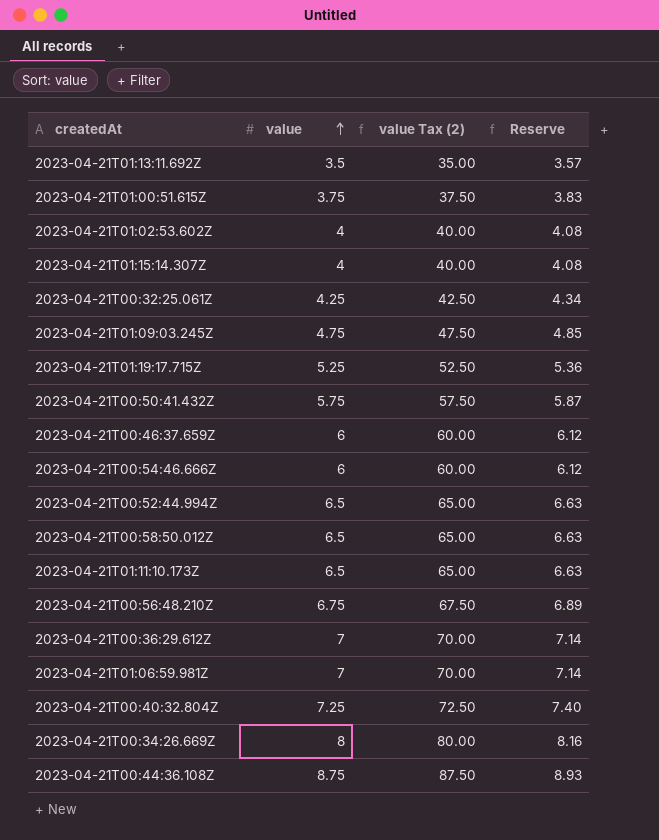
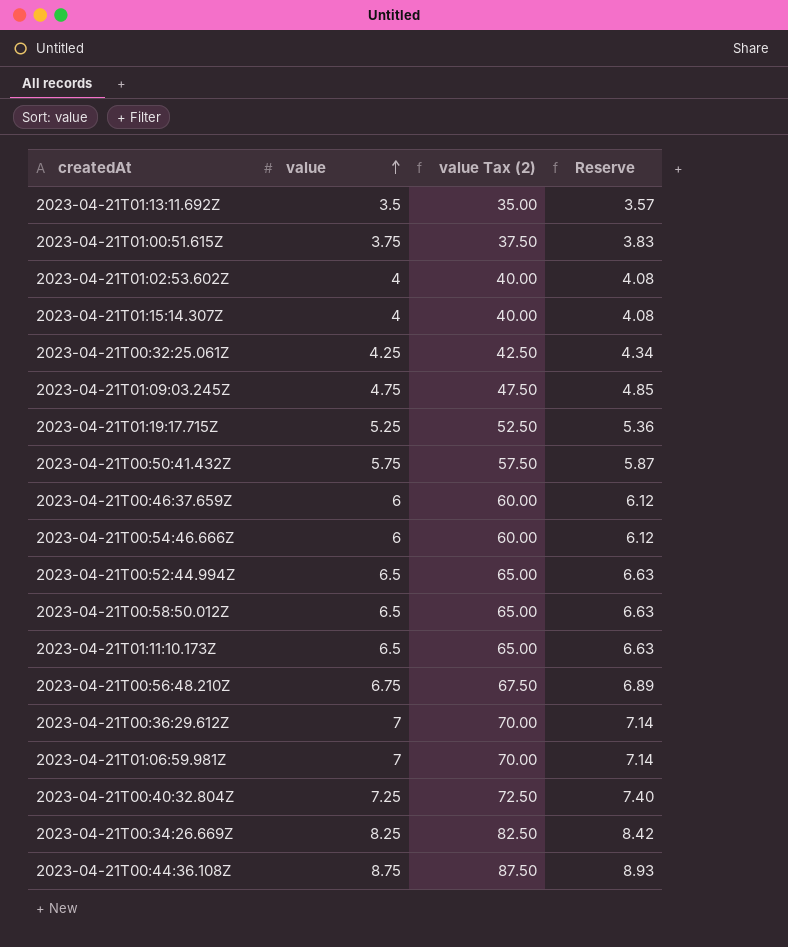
2023-04-21T00:34:26.669Z | value: 8 -> 8.25
2023-04-21T00:34:26.669Z | value Tax (2): 80.00 -> 82.50
2023-04-21T00:34:26.669Z | Reserve: 8.16 -> 8.42

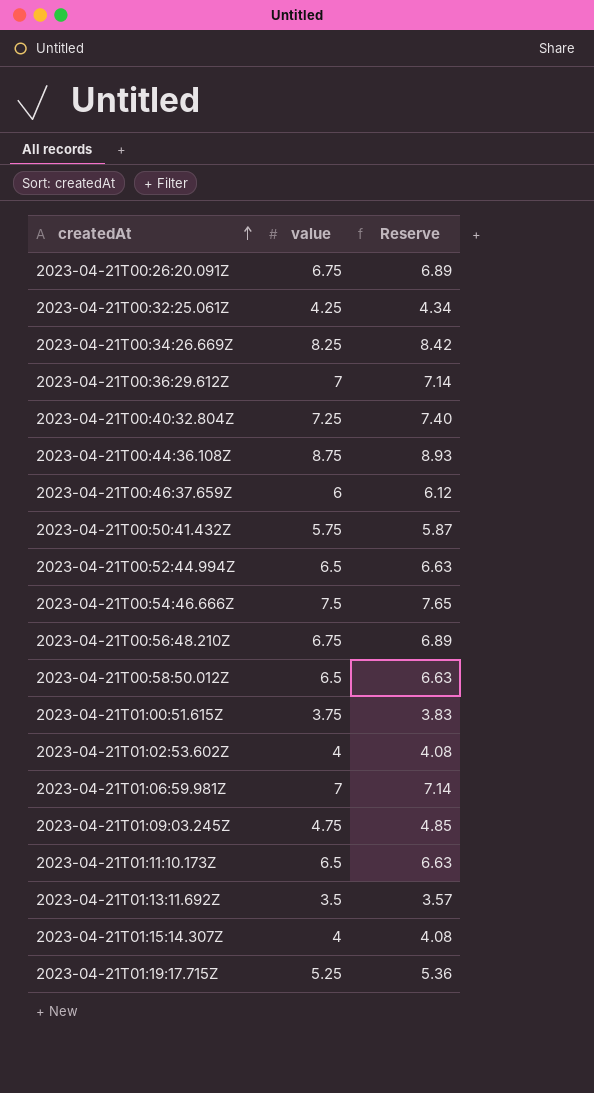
row order: value ascending -> createdAt ascending
column value Tax (2) | formula: [value] * 10 -> none
row 2023-04-21T00:26:20.091Z: none -> 6.75 | 6.89
2023-04-21T00:54:46.666Z | value: 6 -> 7.5
2023-04-21T00:54:46.666Z | Reserve: 6.12 -> 7.65

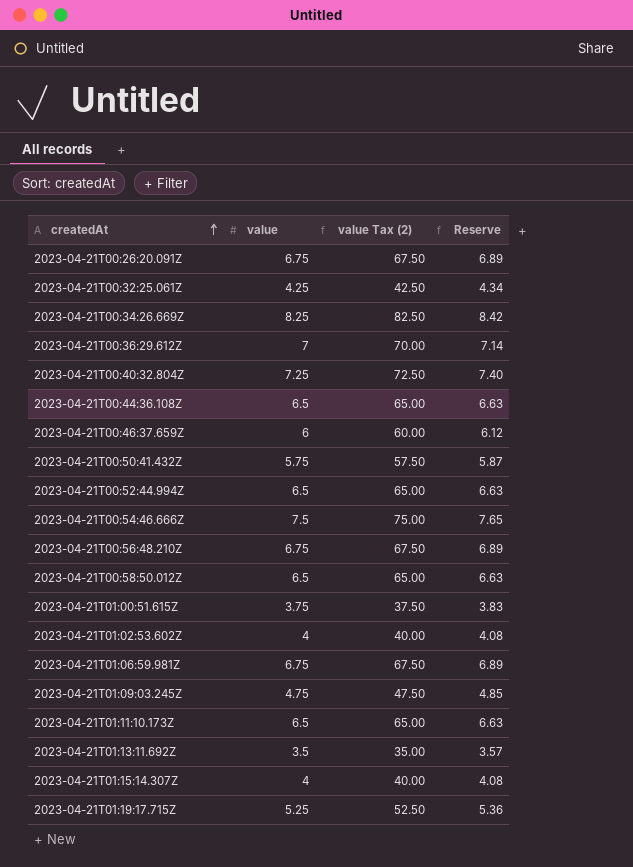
column value Tax (2) | formula: none -> [value] * 10
2023-04-21T00:44:36.108Z | value: 8.75 -> 6.5
2023-04-21T00:44:36.108Z | Reserve: 8.93 -> 6.63
2023-04-21T01:06:59.981Z | value: 7 -> 6.75
2023-04-21T01:06:59.981Z | Reserve: 7.14 -> 6.89

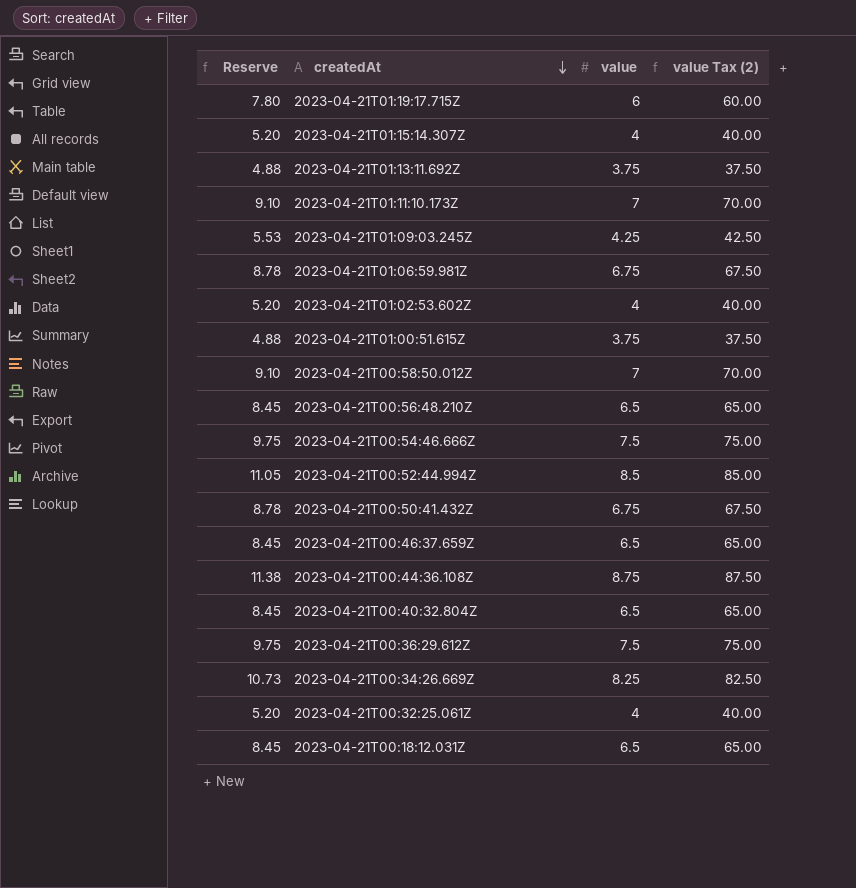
row order: createdAt ascending -> createdAt descending
column Reserve | formula: [value] * 1.02 -> [value] * 1.3
column Reserve | position: 4 -> 1
row 2023-04-21T00:26:20.091Z: 6.75 | 67.50 | 6.89 -> none
2023-04-21T01:19:17.715Z | value: 5.25 -> 6
2023-04-21T01:19:17.715Z | value Tax (2): 52.50 -> 60.00
2023-04-21T01:13:11.692Z | value: 3.5 -> 3.75
2023-04-21T01:13:11.692Z | value Tax (2): 35.00 -> 37.50
2023-04-21T01:11:10.173Z | value: 6.5 -> 7
2023-04-21T01:11:10.173Z | value Tax (2): 65.00 -> 70.00
2023-04-21T01:09:03.245Z | value: 4.75 -> 4.25
2023-04-21T01:09:03.245Z | value Tax (2): 47.50 -> 42.50
2023-04-21T00:58:50.012Z | value: 6.5 -> 7
2023-04-21T00:58:50.012Z | value Tax (2): 65.00 -> 70.00
2023-04-21T00:56:48.210Z | value: 6.75 -> 6.5
2023-04-21T00:56:48.210Z | value Tax (2): 67.50 -> 65.00
2023-04-21T00:52:44.994Z | value: 6.5 -> 8.5
2023-04-21T00:52:44.994Z | value Tax (2): 65.00 -> 85.00
2023-04-21T00:50:41.432Z | value: 5.75 -> 6.75
2023-04-21T00:50:41.432Z | value Tax (2): 57.50 -> 67.50
2023-04-21T00:46:37.659Z | value: 6 -> 6.5
2023-04-21T00:46:37.659Z | value Tax (2): 60.00 -> 65.00
2023-04-21T00:44:36.108Z | value: 6.5 -> 8.75
2023-04-21T00:44:36.108Z | value Tax (2): 65.00 -> 87.50
2023-04-21T00:40:32.804Z | value: 7.25 -> 6.5
2023-04-21T00:40:32.804Z | value Tax (2): 72.50 -> 65.00
2023-04-21T00:36:29.612Z | value: 7 -> 7.5
2023-04-21T00:36:29.612Z | value Tax (2): 70.00 -> 75.00
2023-04-21T00:32:25.061Z | value: 4.25 -> 4
2023-04-21T00:32:25.061Z | value Tax (2): 42.50 -> 40.00
row 2023-04-21T00:18:12.031Z: none -> 8.45 | 6.5 | 65.00

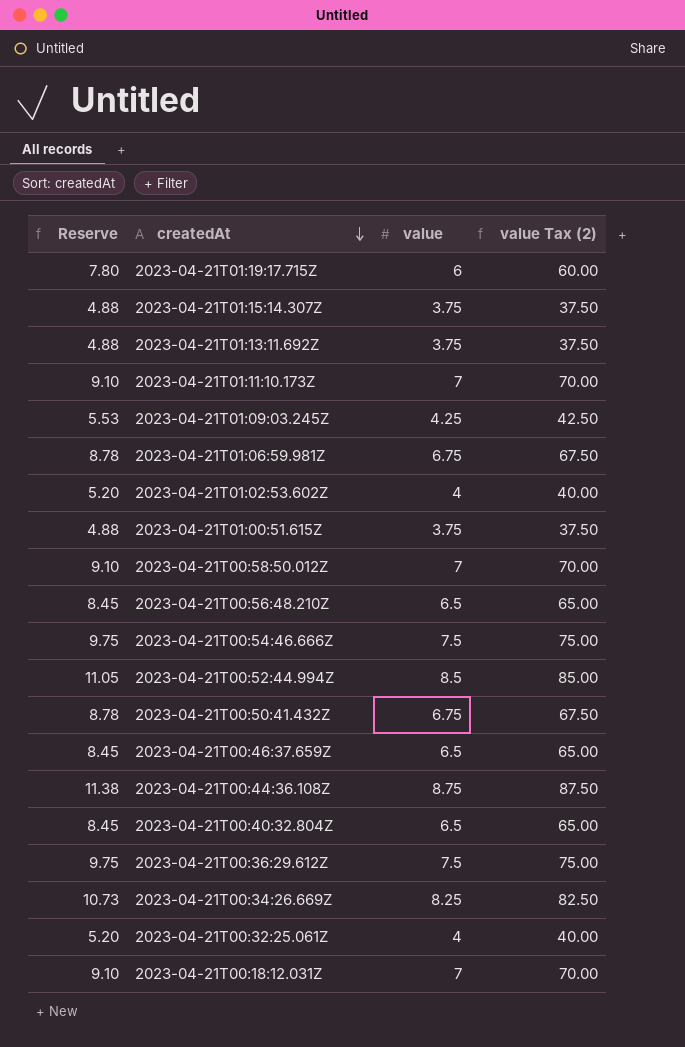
2023-04-21T01:15:14.307Z | Reserve: 5.20 -> 4.88
2023-04-21T01:15:14.307Z | value: 4 -> 3.75
2023-04-21T01:15:14.307Z | value Tax (2): 40.00 -> 37.50
2023-04-21T00:18:12.031Z | Reserve: 8.45 -> 9.10
2023-04-21T00:18:12.031Z | value: 6.5 -> 7
2023-04-21T00:18:12.031Z | value Tax (2): 65.00 -> 70.00

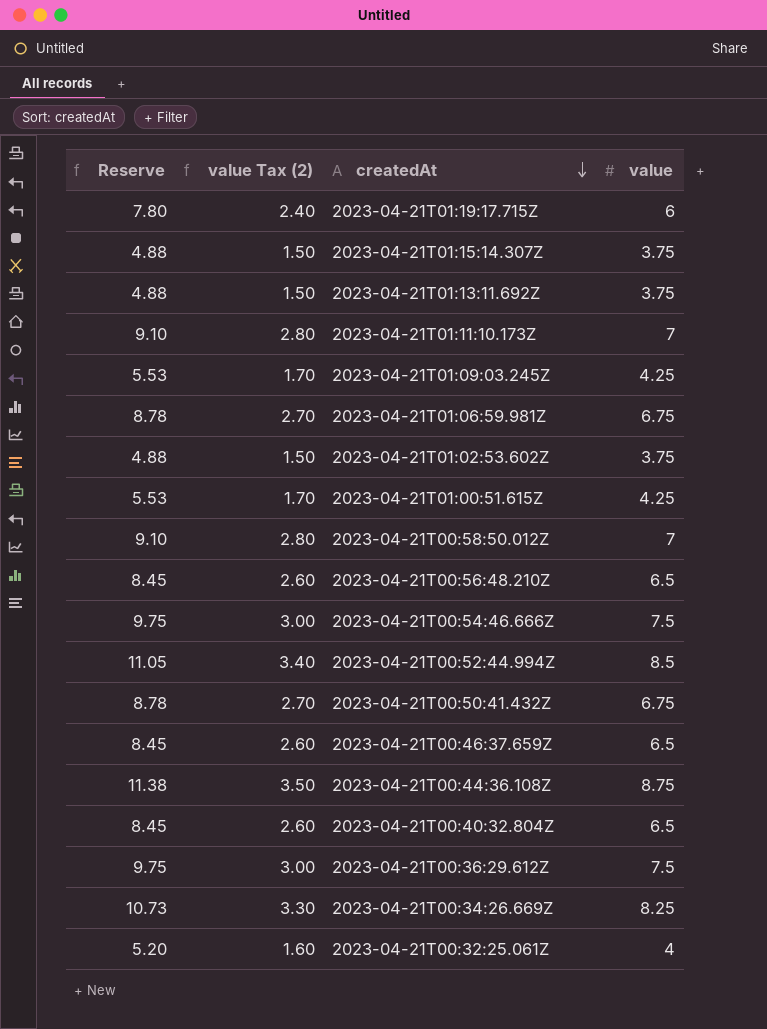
column value Tax (2) | formula: [value] * 10 -> [value] * 0.4
column value Tax (2) | position: 4 -> 2
row 2023-04-21T00:18:12.031Z: 9.10 | 7 | 70.00 -> none
2023-04-21T01:02:53.602Z | Reserve: 5.20 -> 4.88
2023-04-21T01:02:53.602Z | value: 4 -> 3.75
2023-04-21T01:00:51.615Z | Reserve: 4.88 -> 5.53
2023-04-21T01:00:51.615Z | value: 3.75 -> 4.25

